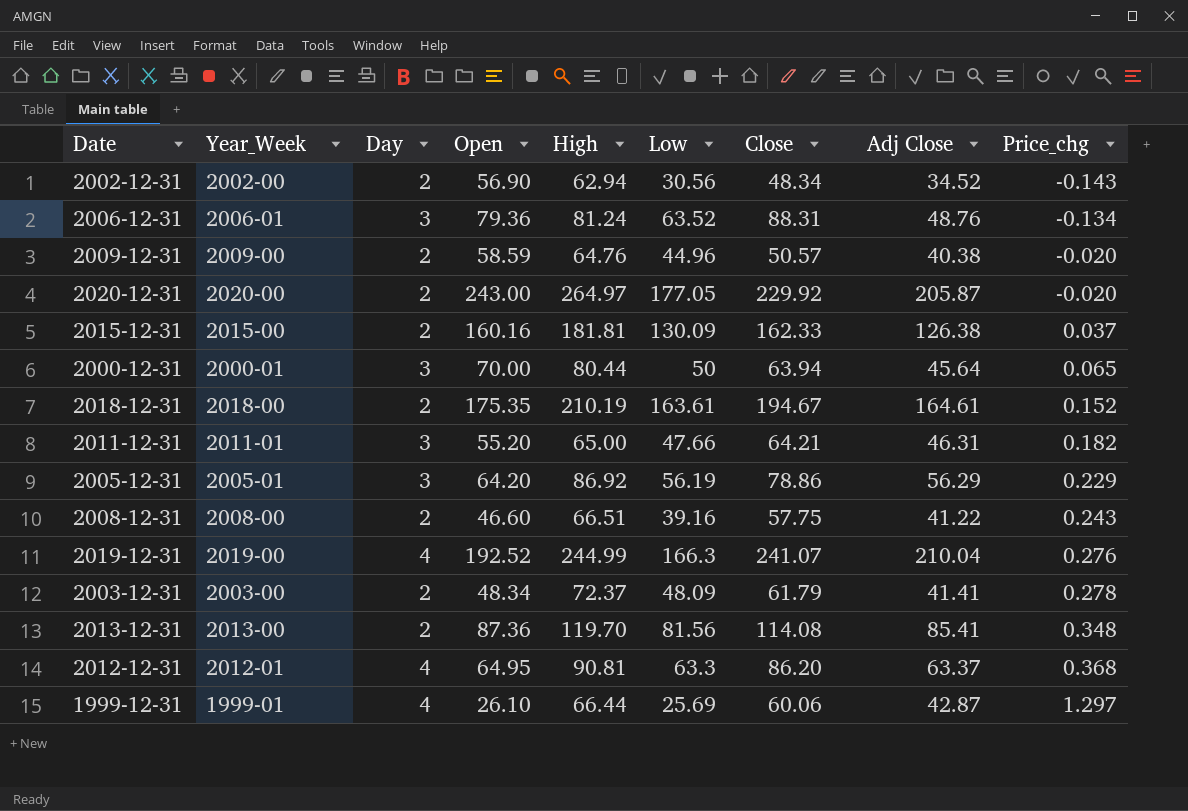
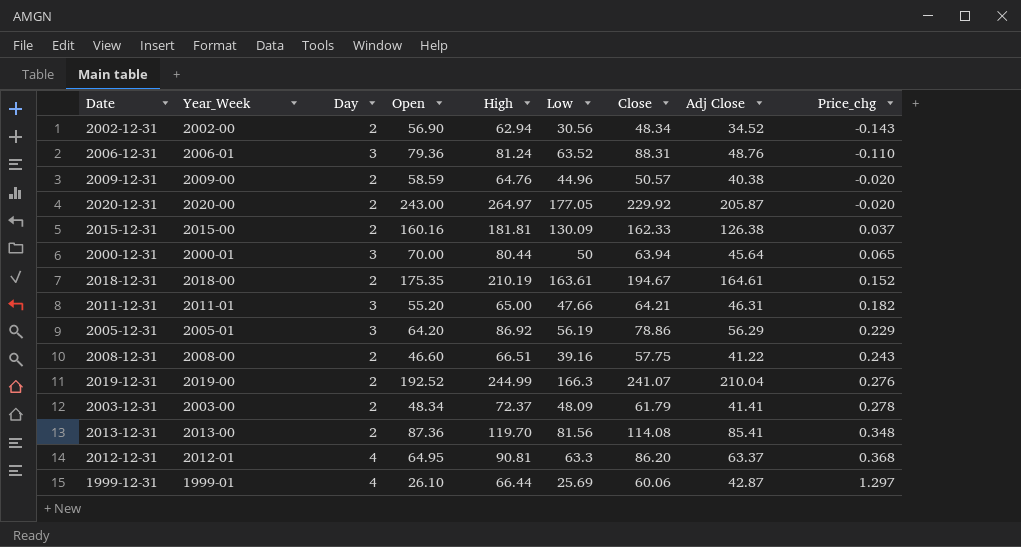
2006-12-31 | Price_chg: -0.134 -> -0.110
2019-12-31 | Day: 4 -> 2

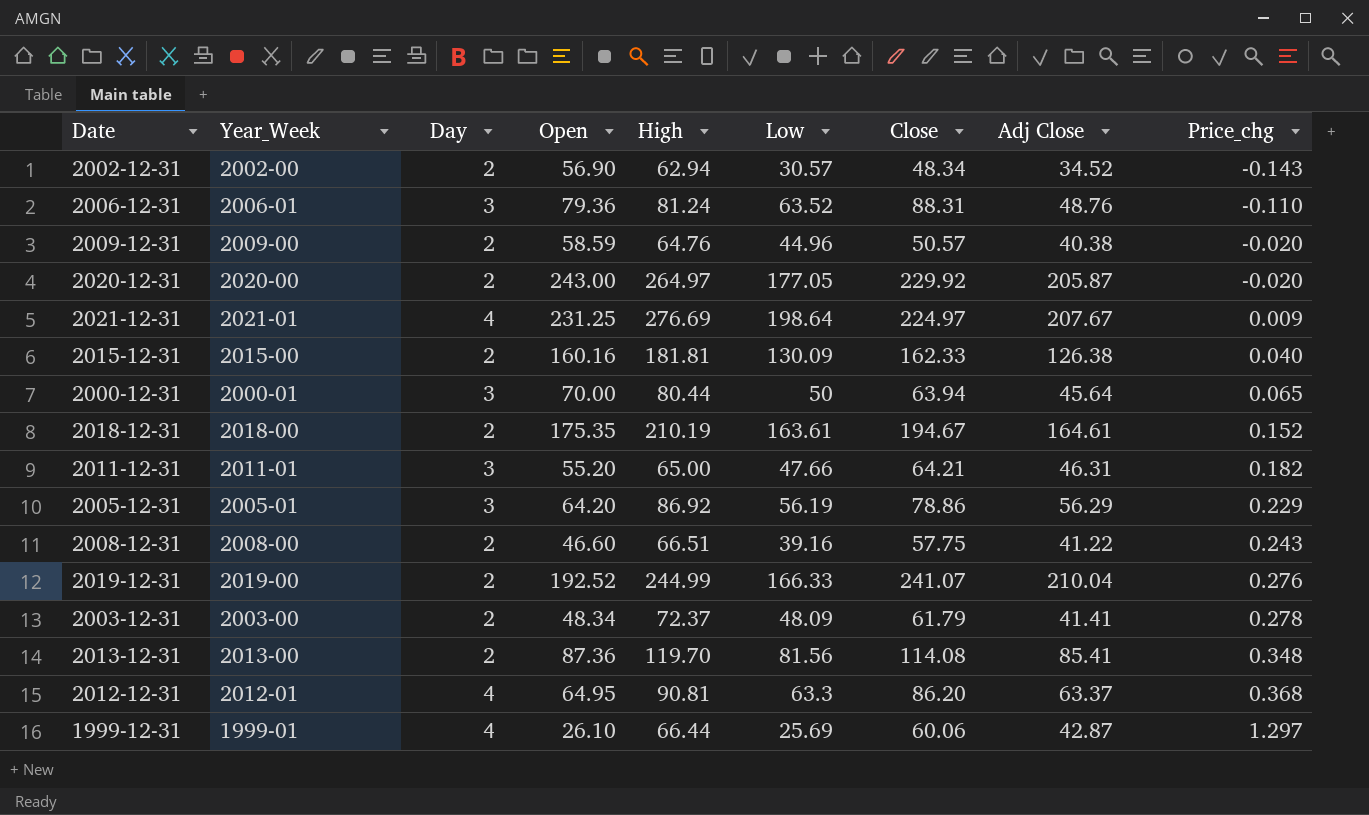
2002-12-31 | Low: 30.56 -> 30.57
row 2021-12-31: none -> 2021-01 | 4 | 231.25 | 276.69 | 198.64 | 224.97 | 207.67 | 0.009
2015-12-31 | Price_chg: 0.037 -> 0.040
2019-12-31 | Low: 166.3 -> 166.33

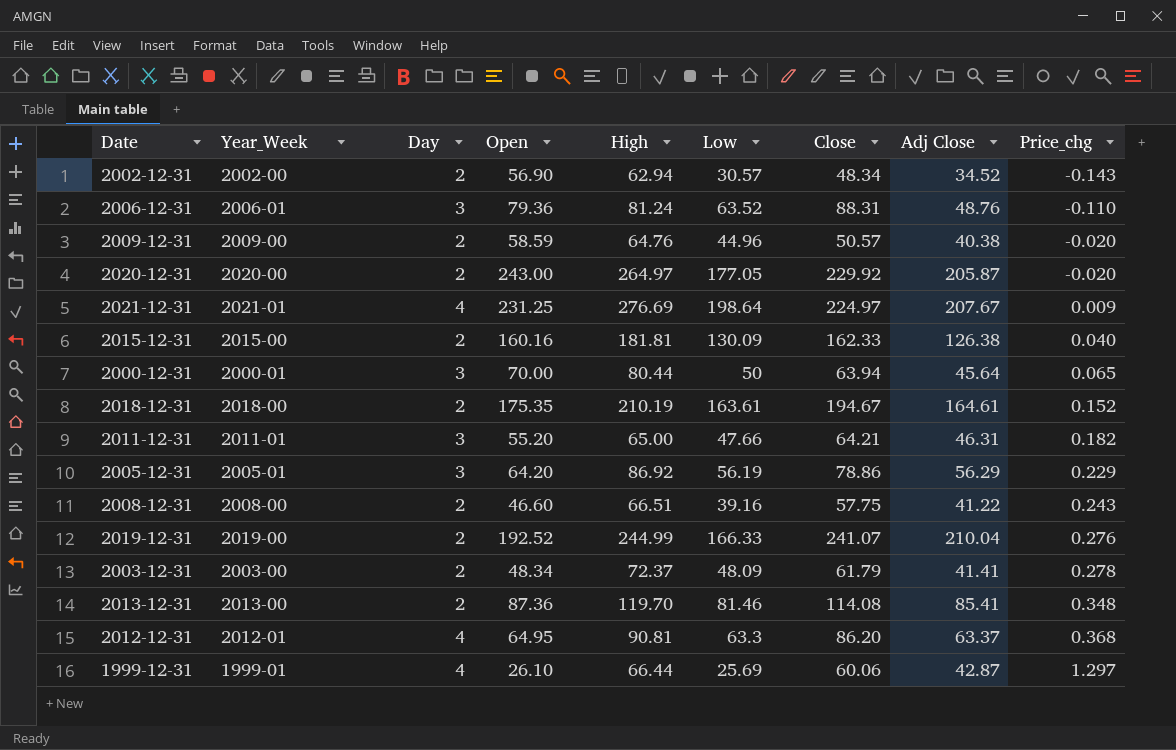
2013-12-31 | Low: 81.56 -> 81.46

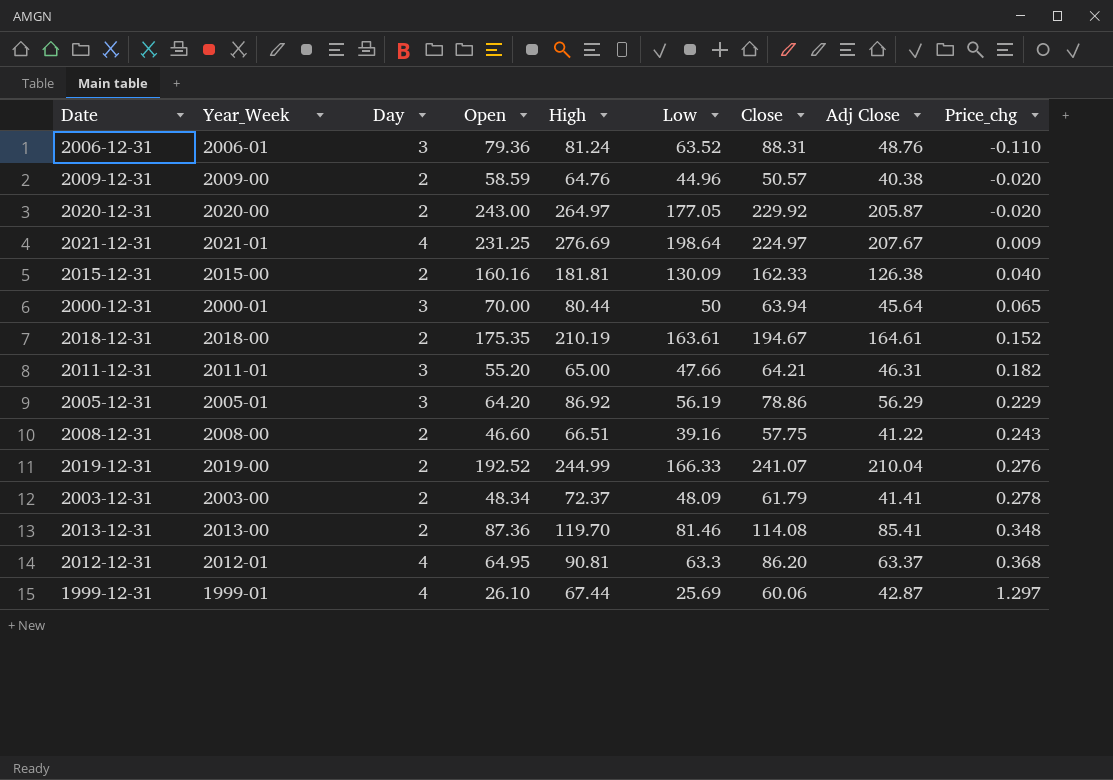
row 2002-12-31: 2002-00 | 2 | 56.90 | 62.94 | 30.57 | 48.34 | 34.52 | -0.143 -> none
1999-12-31 | High: 66.44 -> 67.44

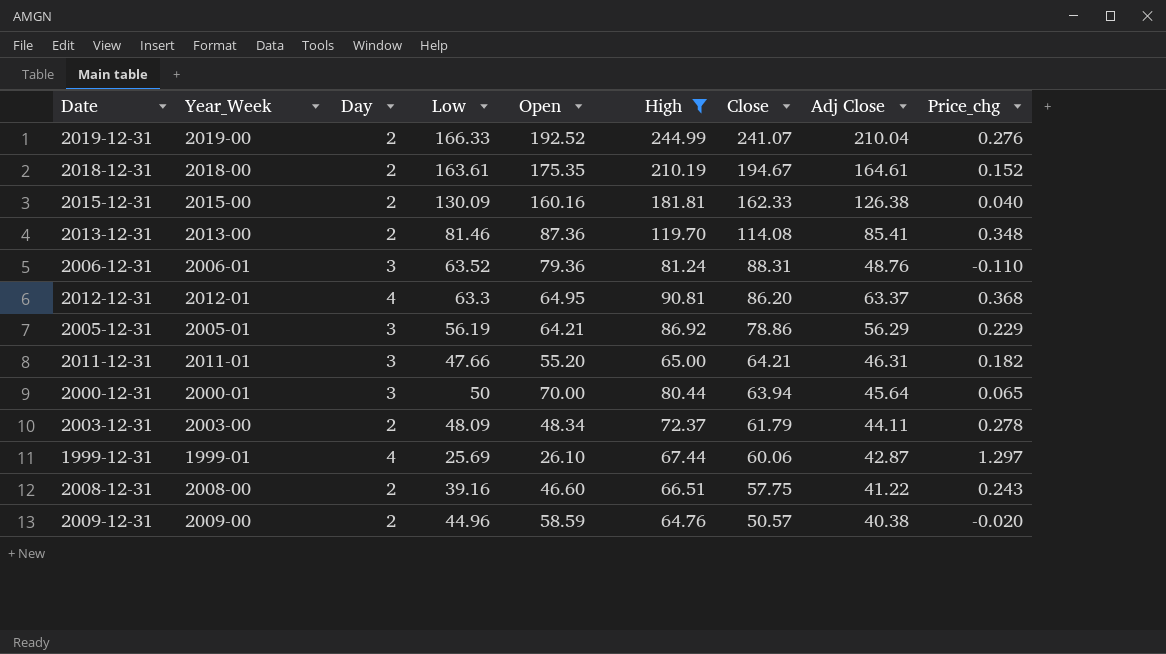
filter: none -> High <= 244.99
row order: Price_chg ascending -> Close descending
column Low | position: 6 -> 4
2005-12-31 | Open: 64.20 -> 64.21
2003-12-31 | Adj Close: 41.41 -> 44.11

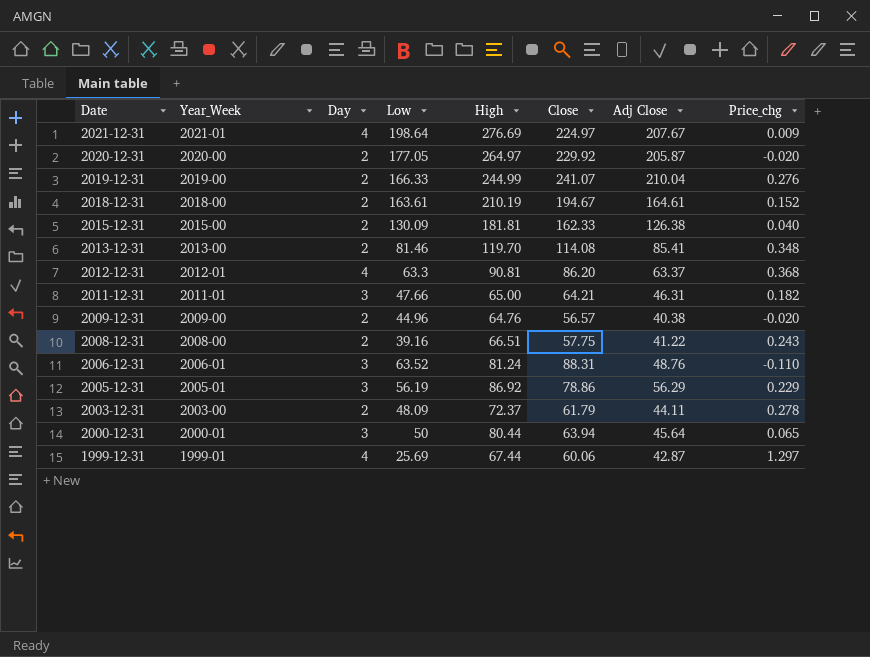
filter: High <= 244.99 -> none
row order: Close descending -> Date descending
column Open | position: 5 -> none
2009-12-31 | Close: 50.57 -> 56.57

